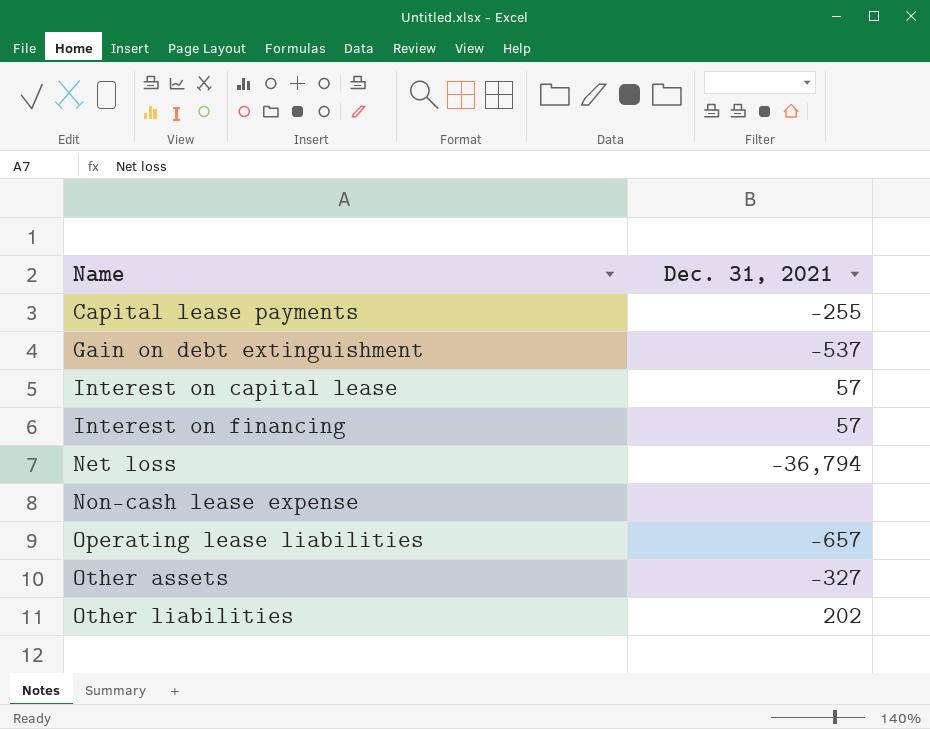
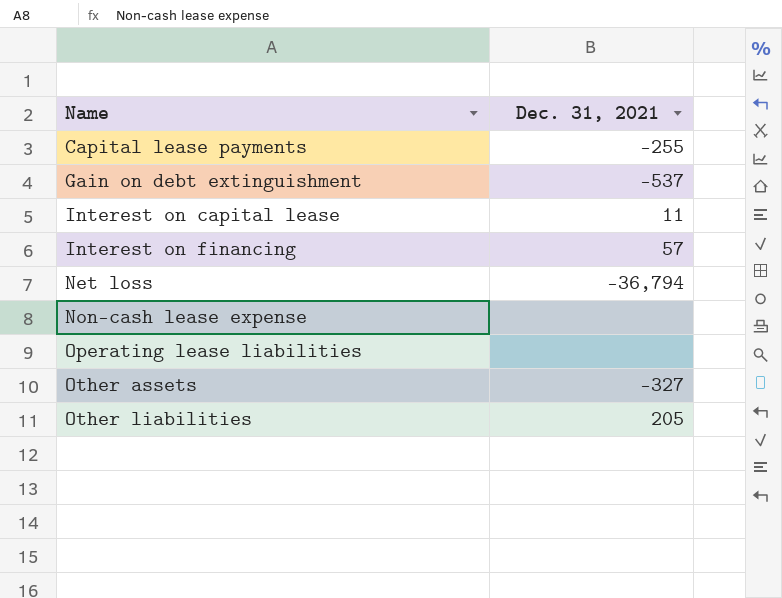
Interest on capital lease | Dec. 31, 2021: 57 -> 11
Operating lease liabilities | Dec. 31, 2021: -657 -> none
Other liabilities | Dec. 31, 2021: 202 -> 205

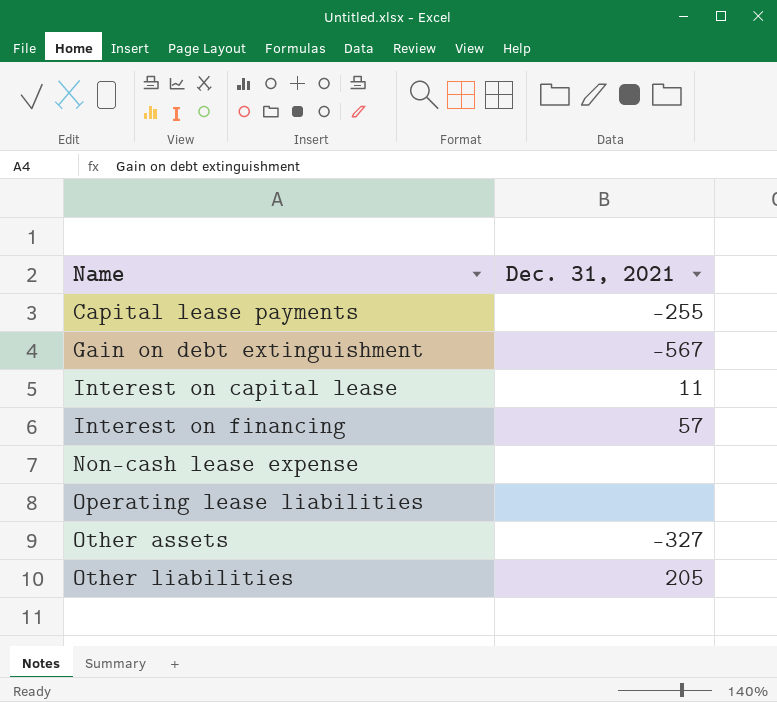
row Net loss: -36,794 -> none
Gain on debt extinguishment | Dec. 31, 2021: -537 -> -567

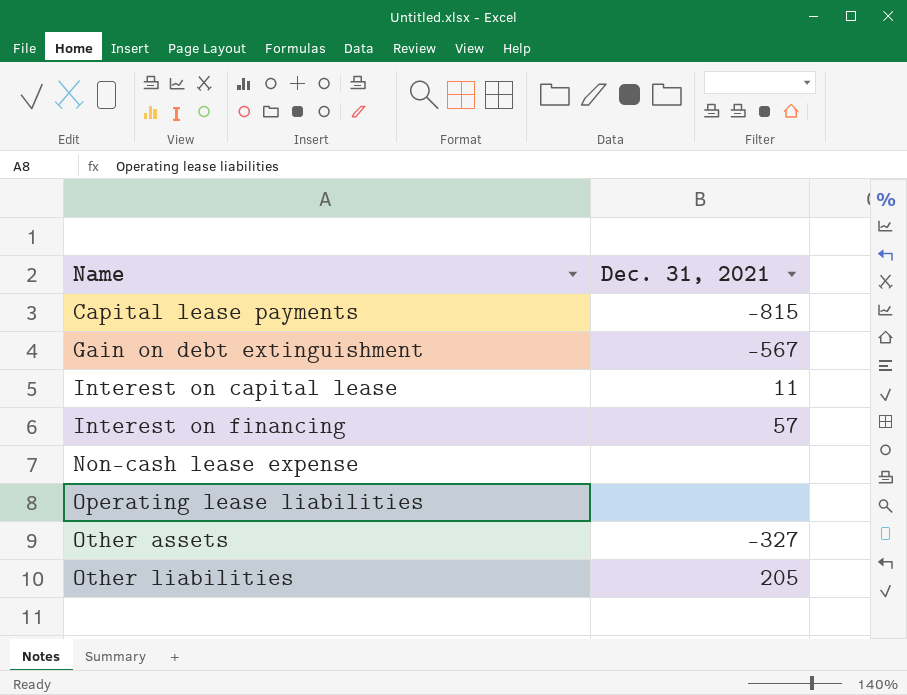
Capital lease payments | Dec. 31, 2021: -255 -> -815

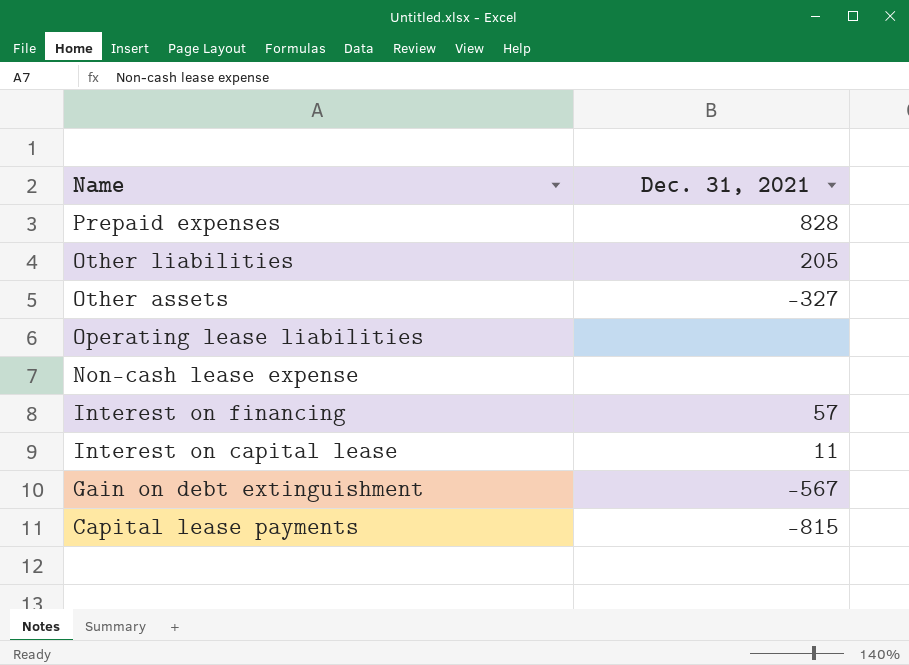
row order: Name ascending -> Name descending
row Prepaid expenses: none -> 828

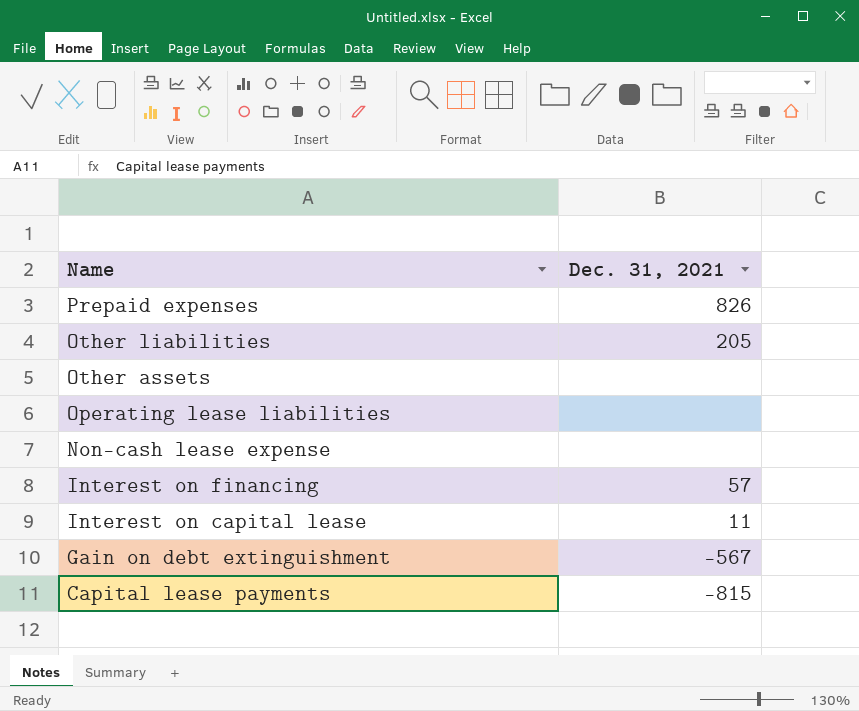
Prepaid expenses | Dec. 31, 2021: 828 -> 826
Other assets | Dec. 31, 2021: -327 -> none

